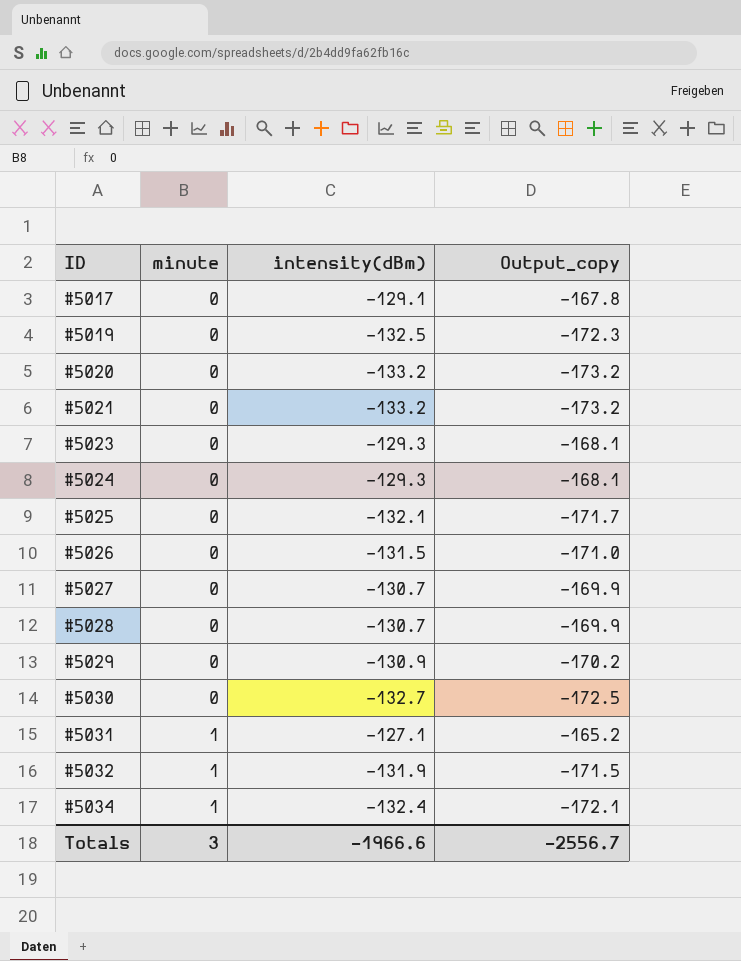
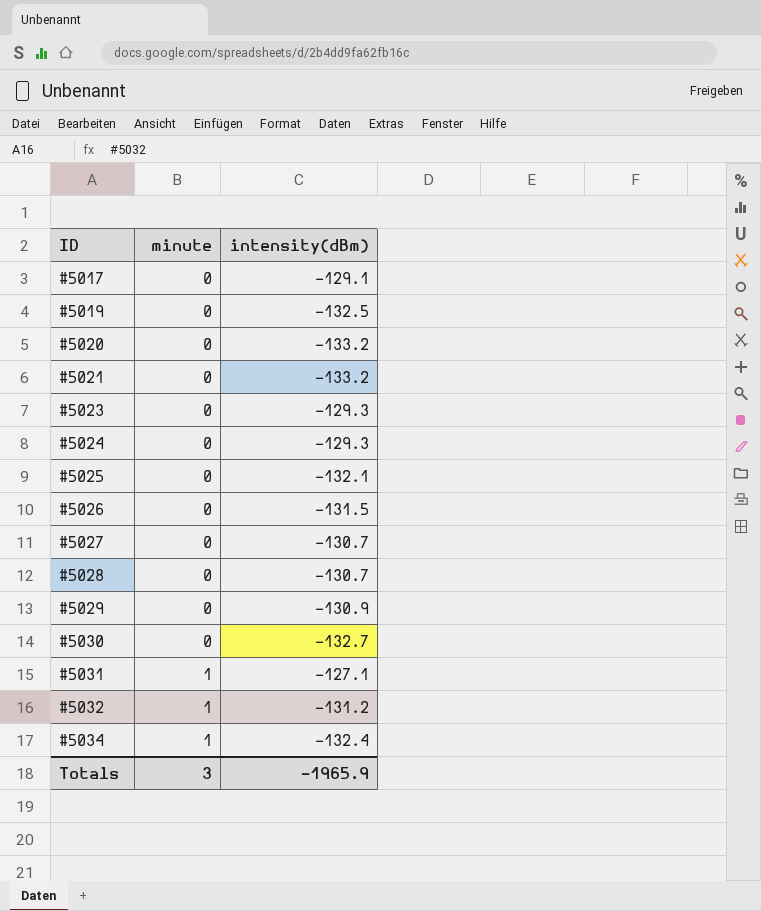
column Output_copy | formula: [intensity(dBm)] * 1.3 -> none
#5032 | intensity(dBm): -131.9 -> -131.2
Totals | intensity(dBm): -1966.6 -> -1965.9

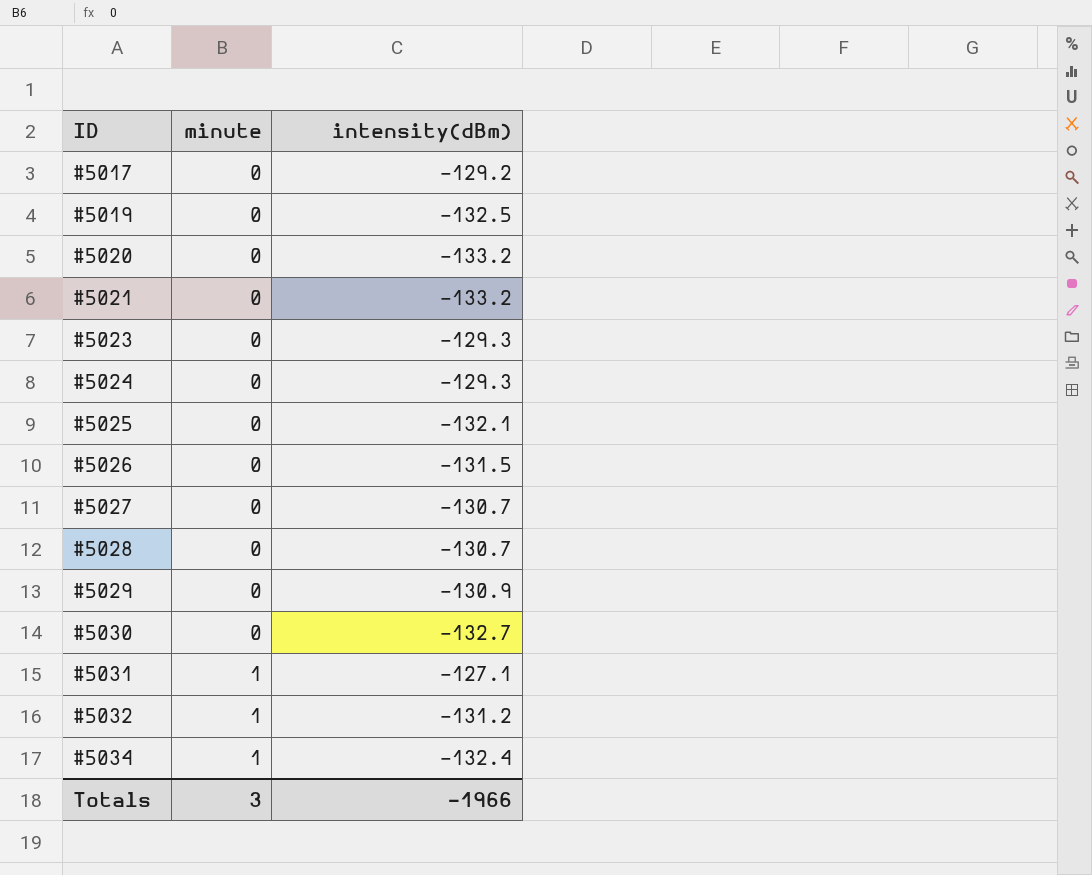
#5017 | intensity(dBm): -129.1 -> -129.2
Totals | intensity(dBm): -1965.9 -> -1966

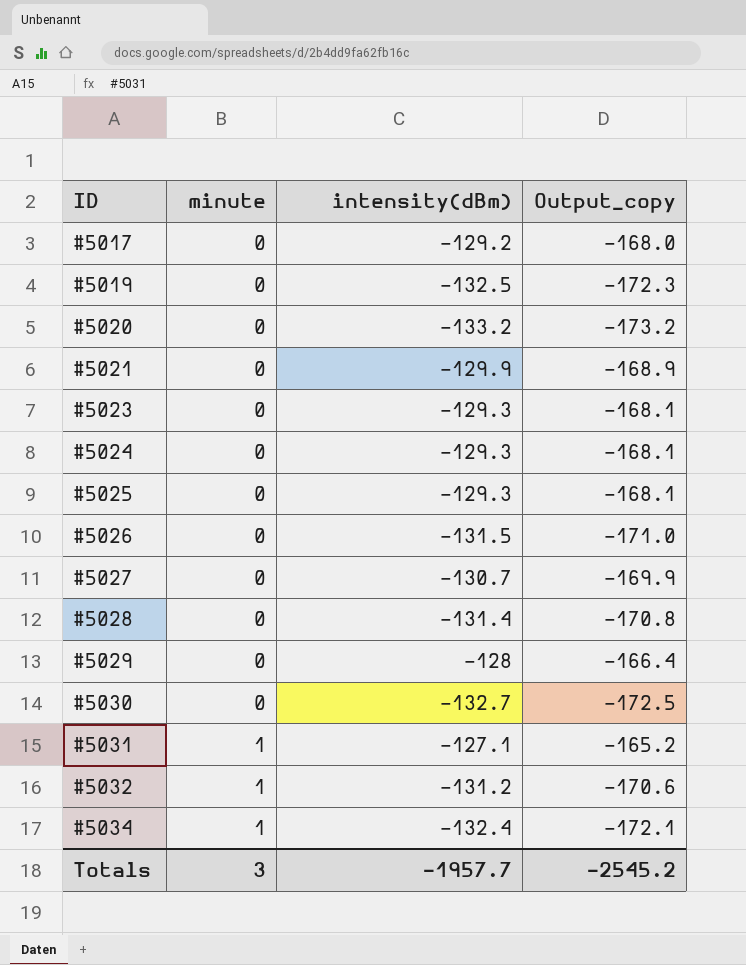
column Output_copy | formula: none -> [intensity(dBm)] * 1.3
#5021 | intensity(dBm): -133.2 -> -129.9
#5025 | intensity(dBm): -132.1 -> -129.3
#5028 | intensity(dBm): -130.7 -> -131.4
#5029 | intensity(dBm): -130.9 -> -128
Totals | intensity(dBm): -1966 -> -1957.7

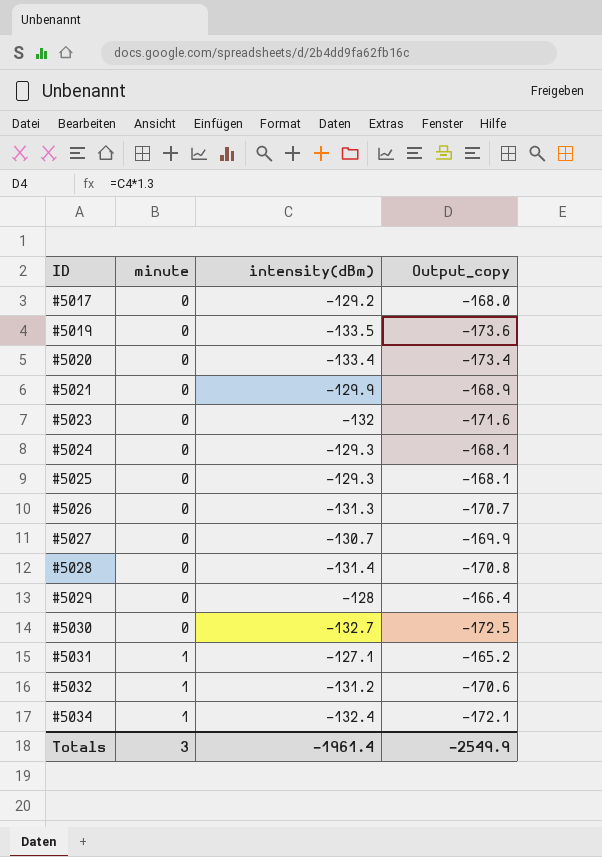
#5019 | intensity(dBm): -132.5 -> -133.5
#5019 | Output_copy: -172.3 -> -173.6
#5020 | intensity(dBm): -133.2 -> -133.4
#5020 | Output_copy: -173.2 -> -173.4
#5023 | intensity(dBm): -129.3 -> -132
#5023 | Output_copy: -168.1 -> -171.6
#5026 | intensity(dBm): -131.5 -> -131.3
#5026 | Output_copy: -171.0 -> -170.7
Totals | intensity(dBm): -1957.7 -> -1961.4
Totals | Output_copy: -2545.2 -> -2549.9

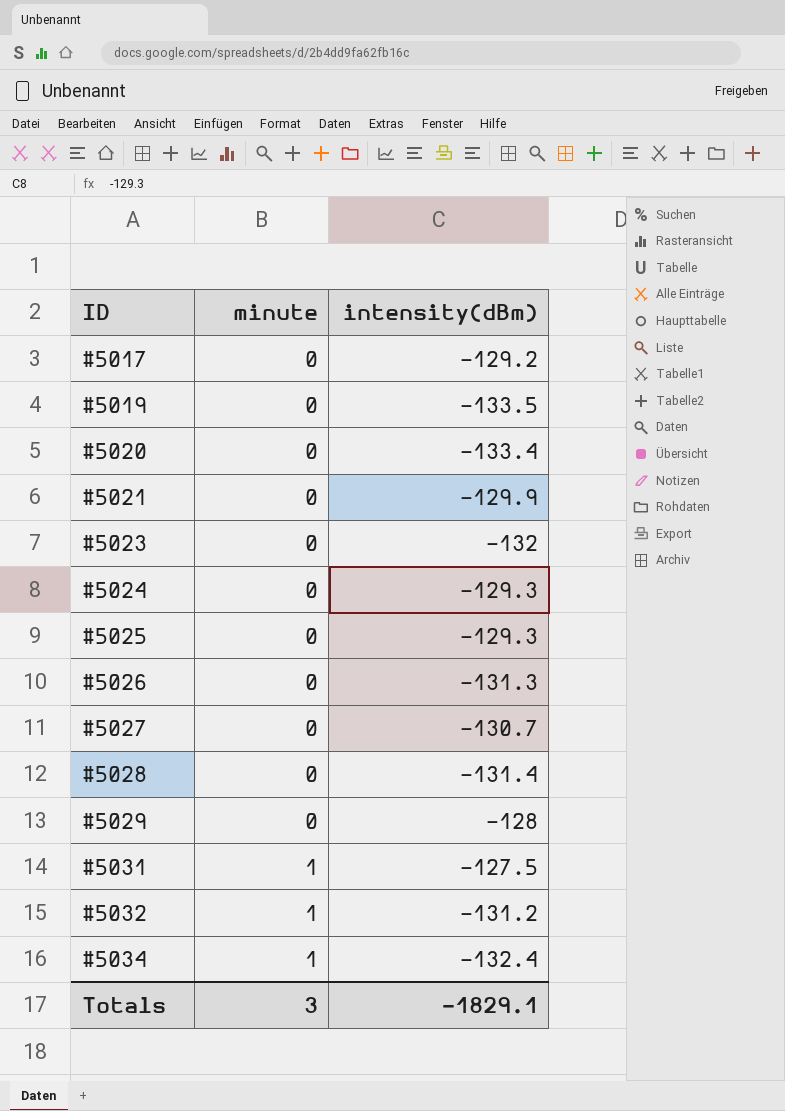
column Output_copy | formula: [intensity(dBm)] * 1.3 -> none
row #5030: 0 | -132.7 | -172.5 -> none
#5031 | intensity(dBm): -127.1 -> -127.5
Totals | intensity(dBm): -1961.4 -> -1829.1

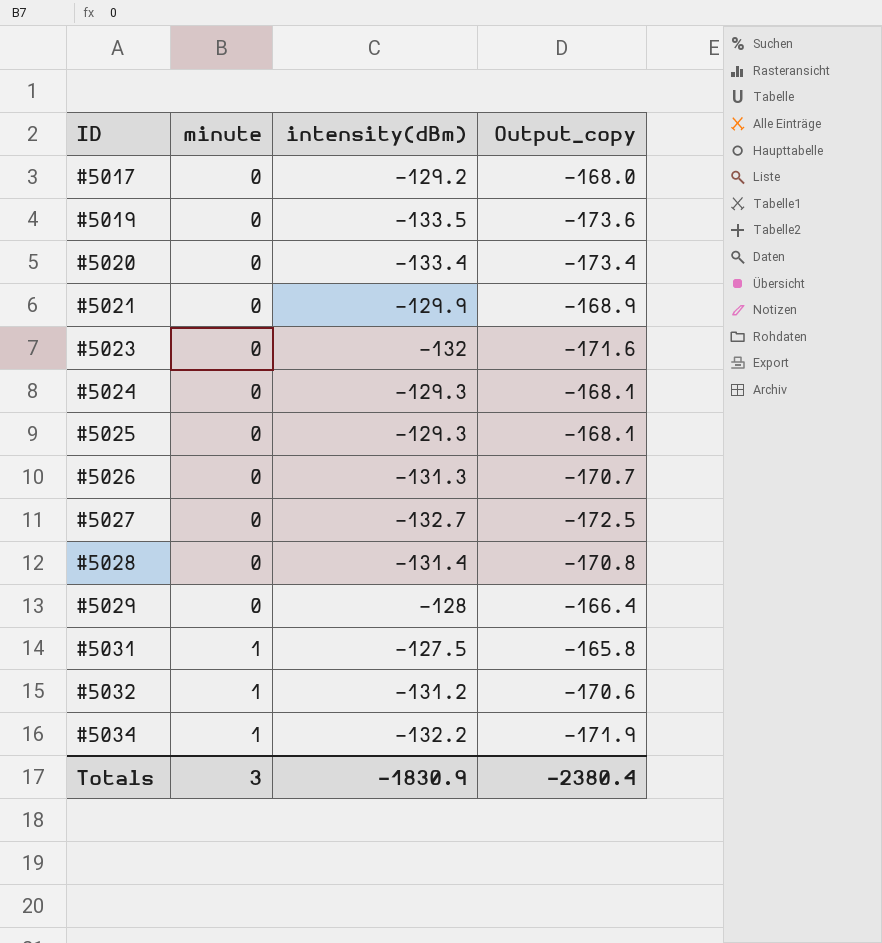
column Output_copy | formula: none -> [intensity(dBm)] * 1.3
#5027 | intensity(dBm): -130.7 -> -132.7
#5034 | intensity(dBm): -132.4 -> -132.2
Totals | intensity(dBm): -1829.1 -> -1830.9

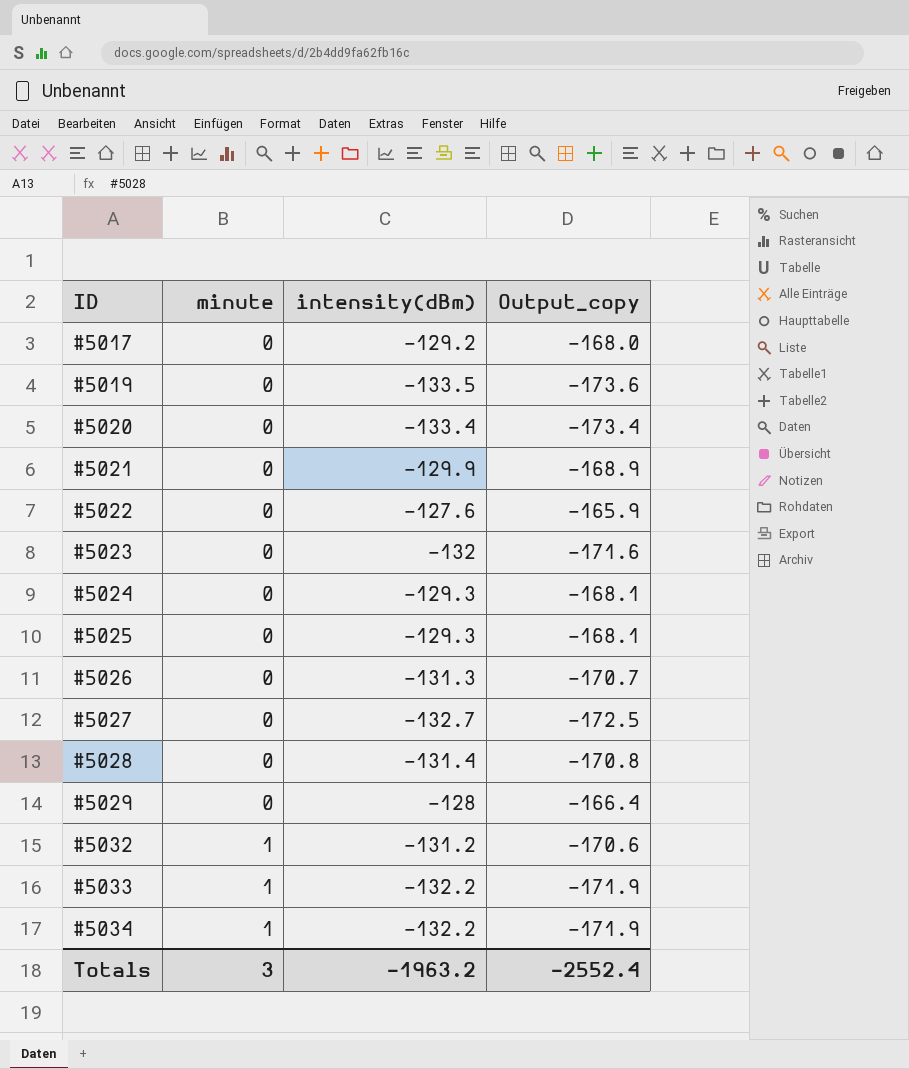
row #5031: 1 | -127.5 | -165.8 -> none
row #5022: none -> 0 | -127.6 | -165.9
row #5033: none -> 1 | -132.2 | -171.9
Totals | intensity(dBm): -1830.9 -> -1963.2
Totals | Output_copy: -2380.4 -> -2552.4

